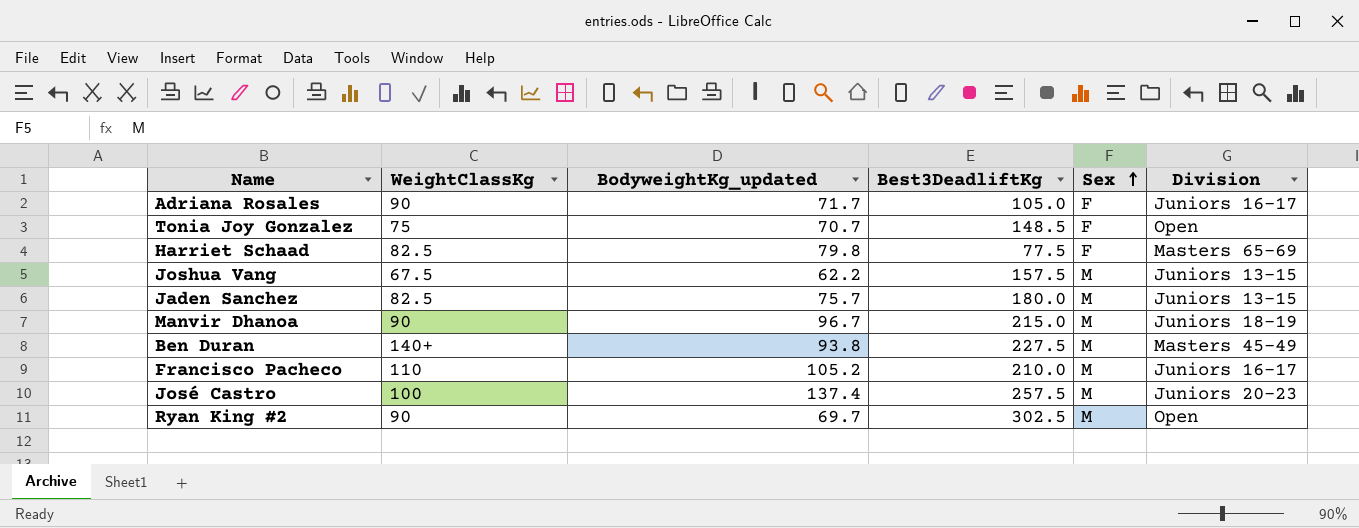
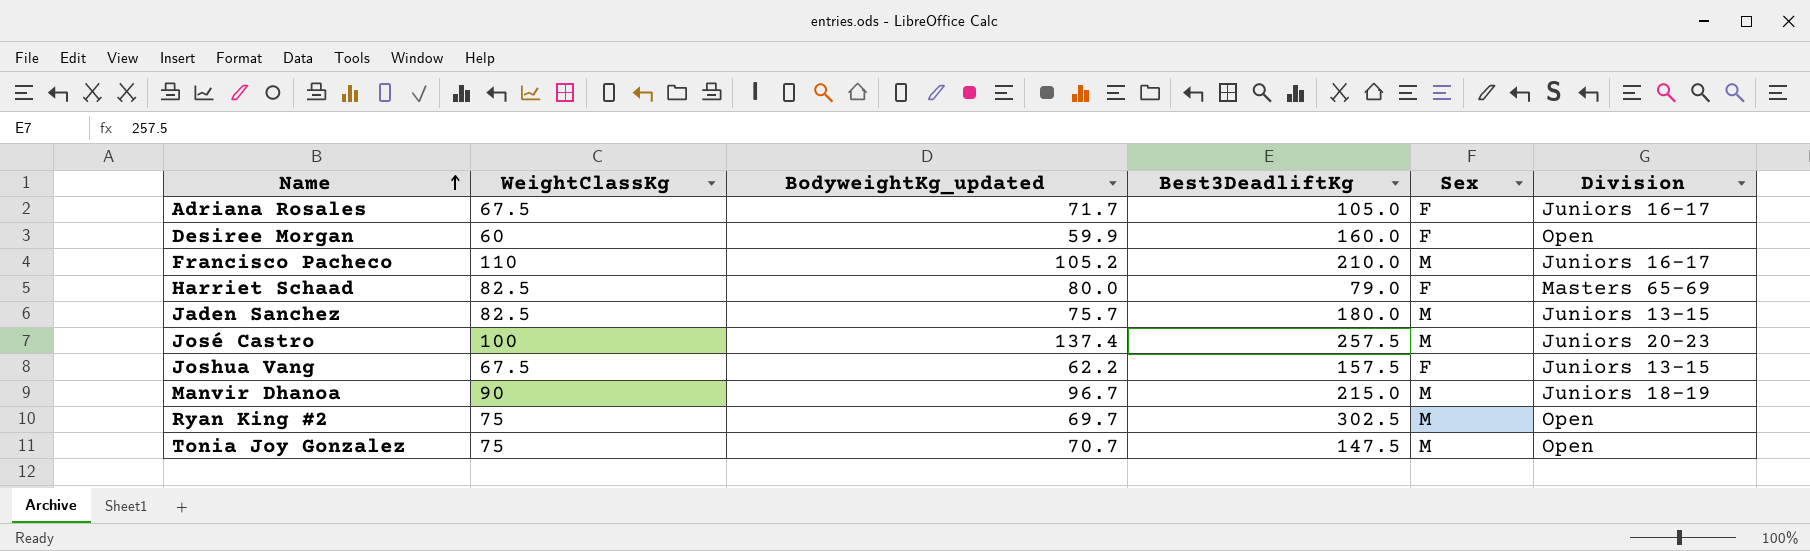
row order: Sex ascending -> Name ascending
row Ben Duran: 140+ | 93.8 | 227.5 | M | Masters 45-49 -> none
Adriana Rosales | WeightClassKg: 90 -> 67.5
row Desiree Morgan: none -> 60 | 59.9 | 160.0 | F | Open
Harriet Schaad | BodyweightKg_updated: 79.8 -> 80.0
Harriet Schaad | Best3DeadliftKg: 77.5 -> 79.0
Joshua Vang | Sex: M -> F
Ryan King #2 | WeightClassKg: 90 -> 75
Tonia Joy Gonzalez | Best3DeadliftKg: 148.5 -> 147.5
Tonia Joy Gonzalez | Sex: F -> M

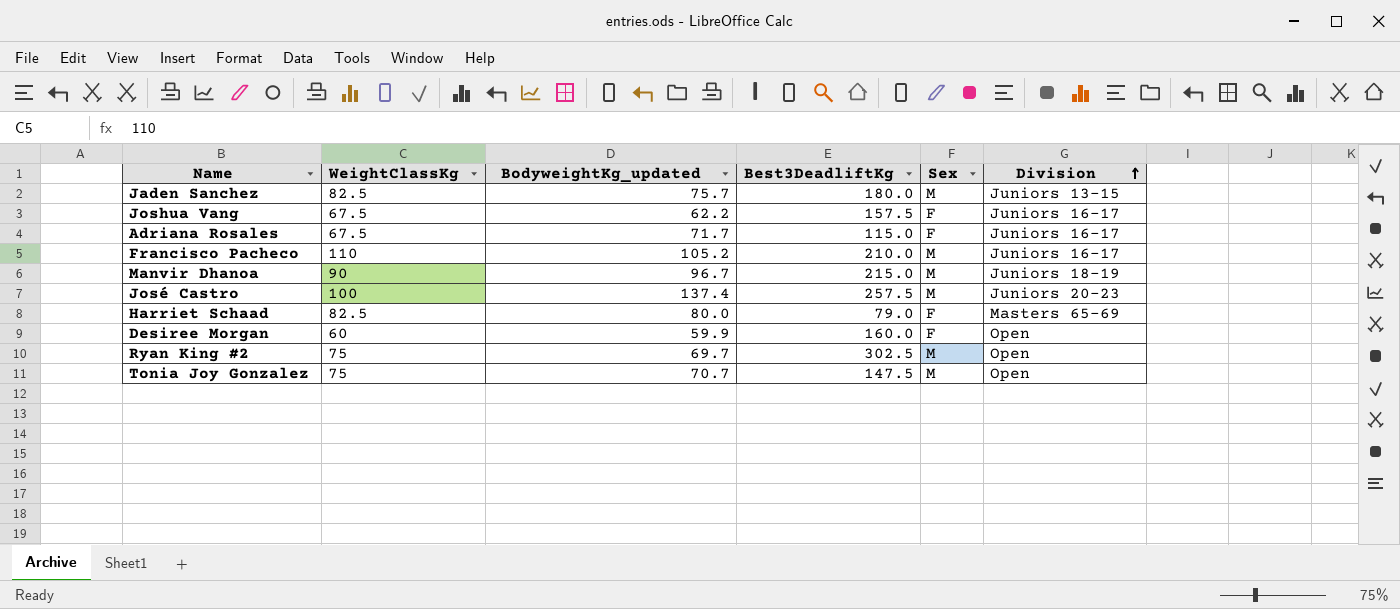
row order: Name ascending -> Division ascending
Joshua Vang | Division: Juniors 13-15 -> Juniors 16-17
Adriana Rosales | Best3DeadliftKg: 105.0 -> 115.0

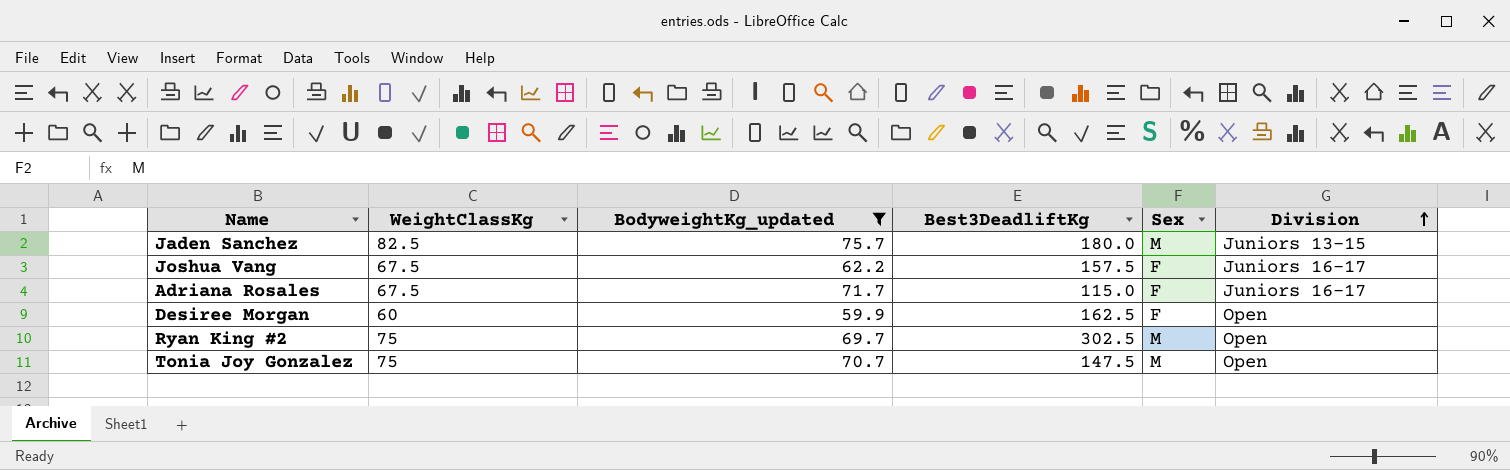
filter: none -> BodyweightKg_updated <= 75.7
Desiree Morgan | Best3DeadliftKg: 160.0 -> 162.5

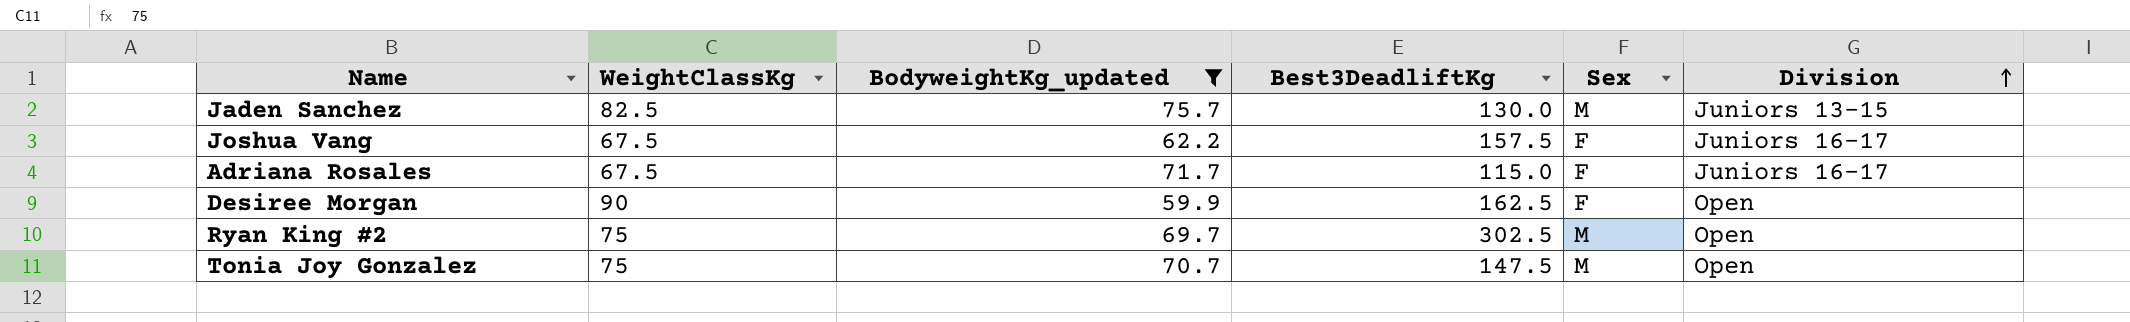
Jaden Sanchez | Best3DeadliftKg: 180.0 -> 130.0
Desiree Morgan | WeightClassKg: 60 -> 90

